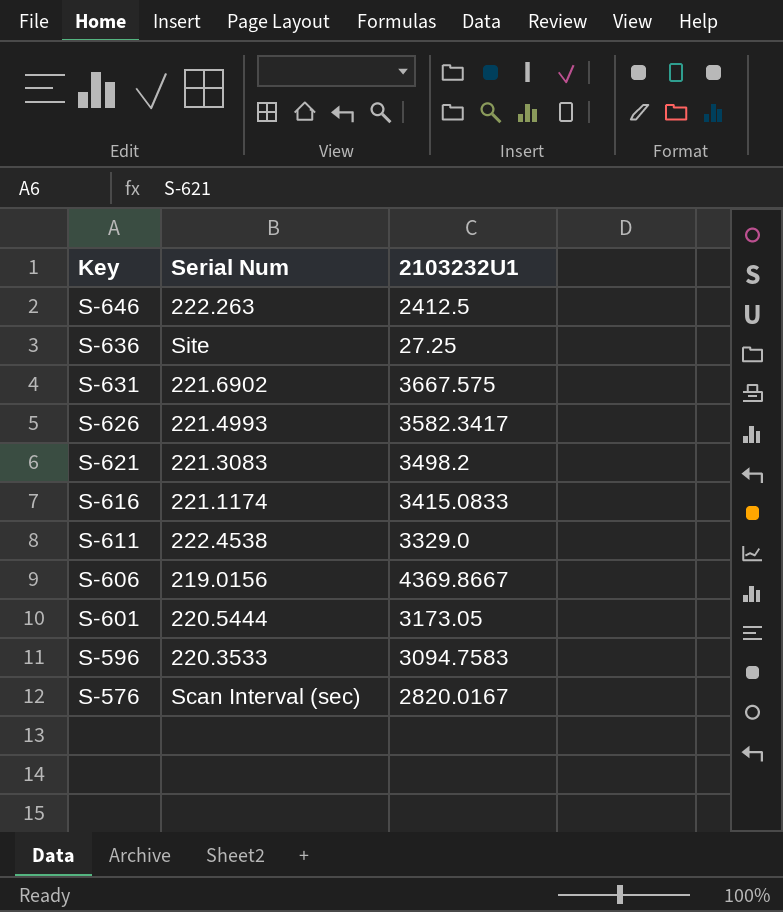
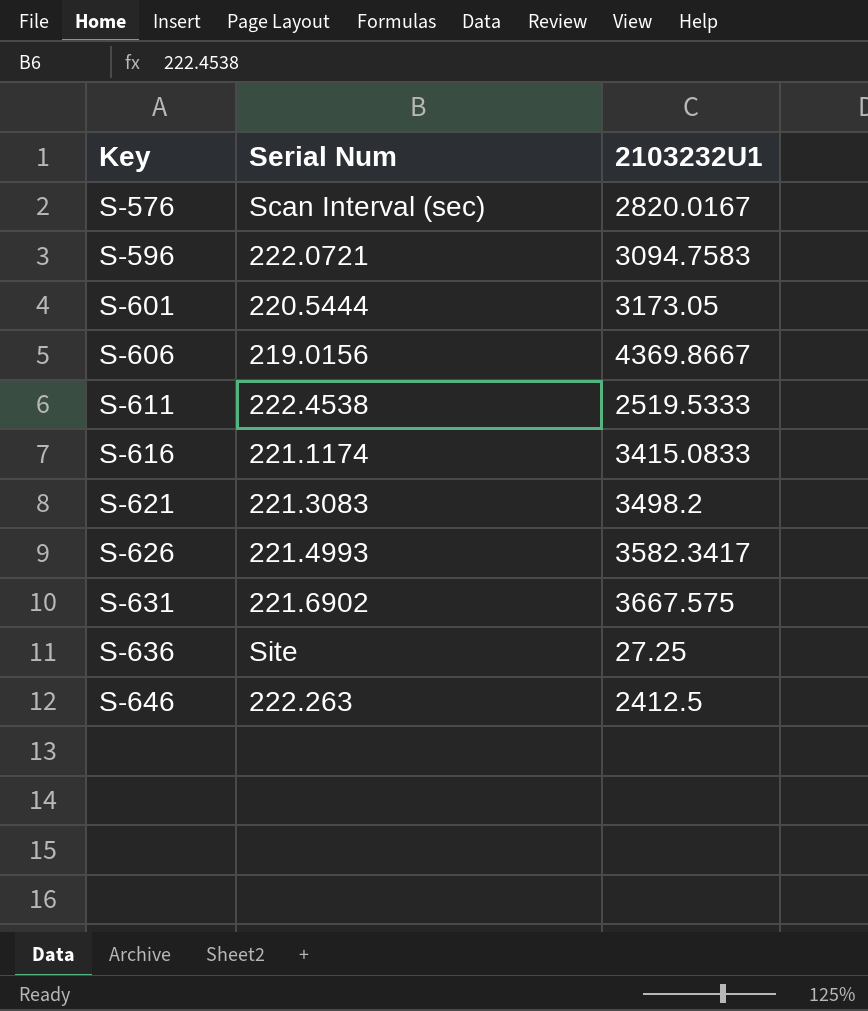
row order: Key descending -> Key ascending
S-596 | Serial Num: 220.3533 -> 222.0721
S-611 | 2103232U1: 3329.0 -> 2519.5333

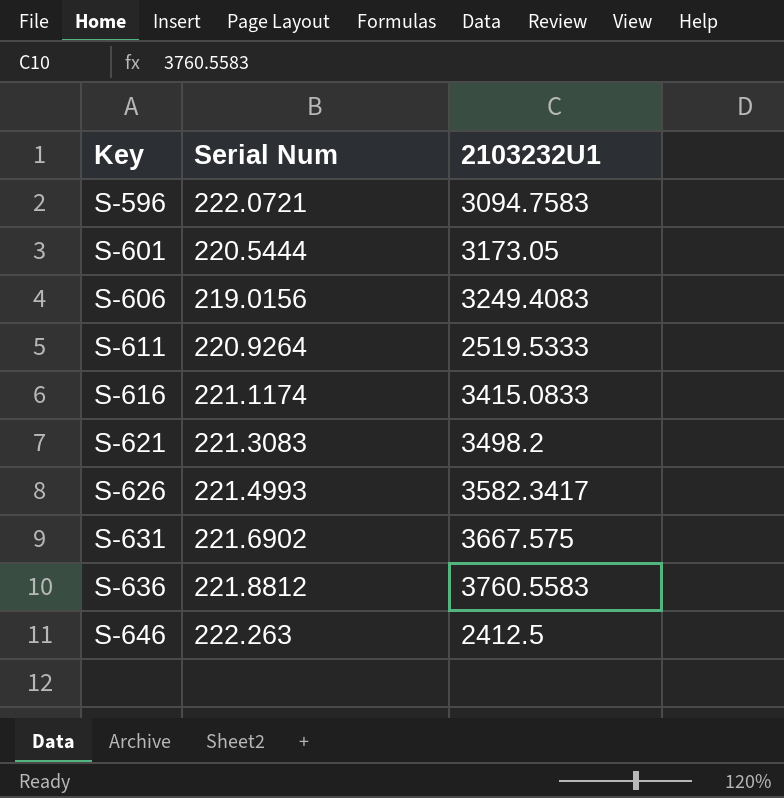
row S-576: Scan Interval (sec) | 2820.0167 -> none
S-606 | 2103232U1: 4369.8667 -> 3249.4083
S-611 | Serial Num: 222.4538 -> 220.9264
S-636 | Serial Num: Site -> 221.8812
S-636 | 2103232U1: 27.25 -> 3760.5583

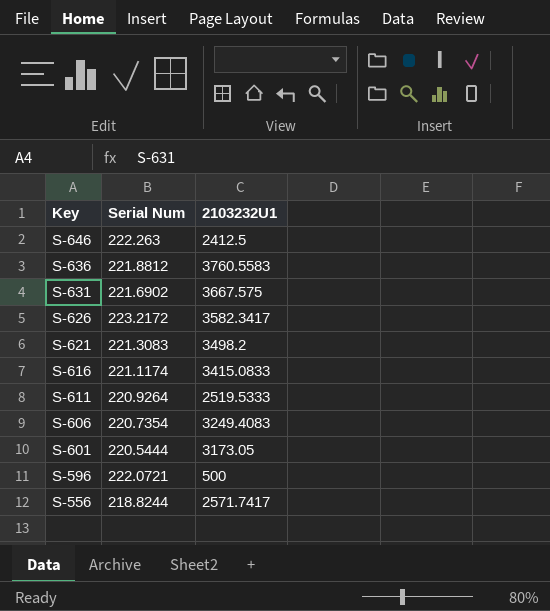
row order: Key ascending -> Key descending
S-626 | Serial Num: 221.4993 -> 223.2172
S-606 | Serial Num: 219.0156 -> 220.7354
S-596 | 2103232U1: 3094.7583 -> 500
row S-556: none -> 218.8244 | 2571.7417

